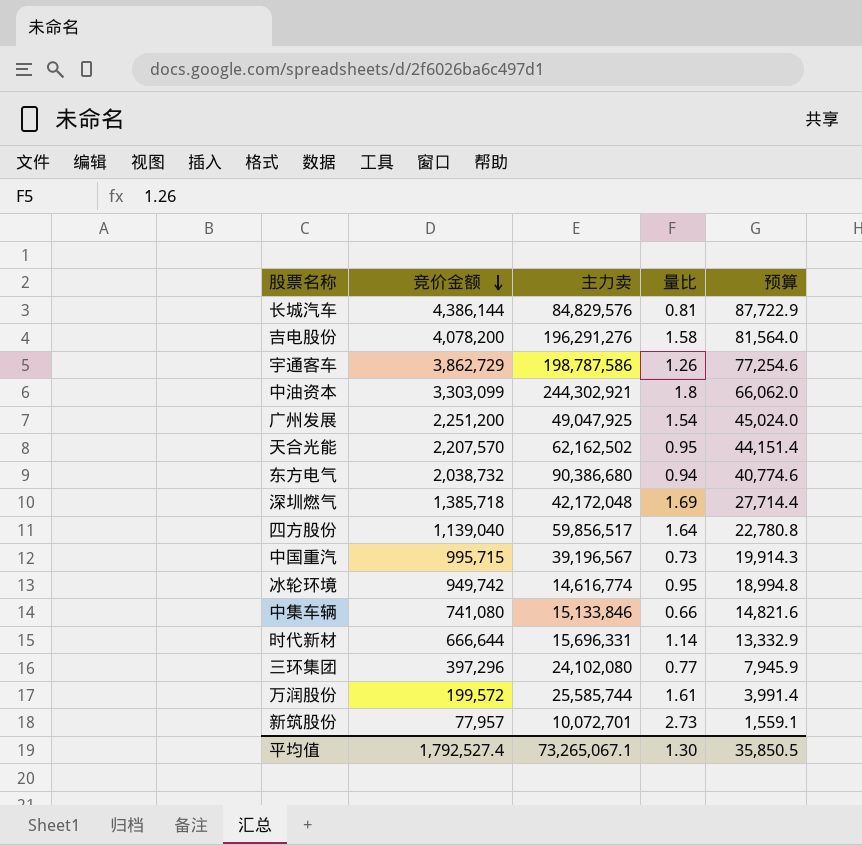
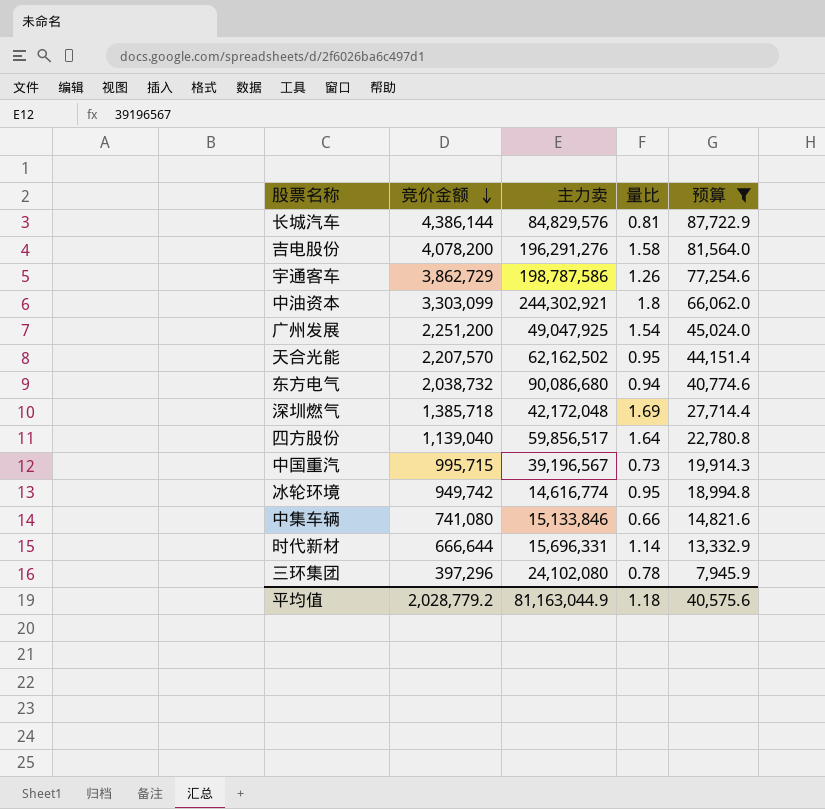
filter: none -> 预算 >= 7,945.9
东方电气 | 主力卖: 90,386,680 -> 90,086,680
三环集团 | 量比: 0.77 -> 0.78
平均值 | 竞价金额: 1,792,527.4 -> 2,028,779.2
平均值 | 主力卖: 73,265,067.1 -> 81,163,044.9
平均值 | 量比: 1.30 -> 1.18
平均值 | 预算: 35,850.5 -> 40,575.6

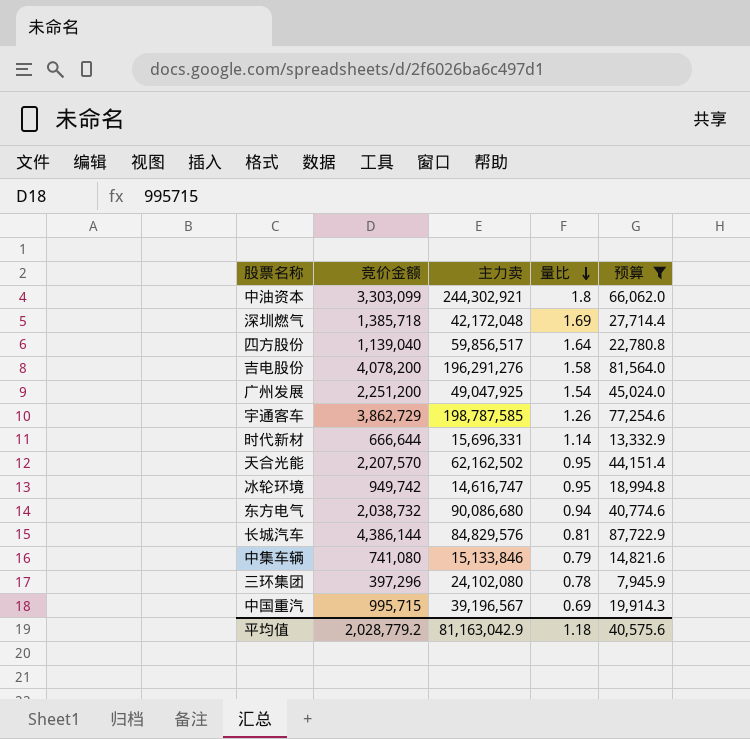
row order: 竞价金额 descending -> 量比 descending
宇通客车 | 主力卖: 198,787,586 -> 198,787,585
冰轮环境 | 主力卖: 14,616,774 -> 14,616,747
中集车辆 | 量比: 0.66 -> 0.79
中国重汽 | 量比: 0.73 -> 0.69
平均值 | 主力卖: 81,163,044.9 -> 81,163,042.9

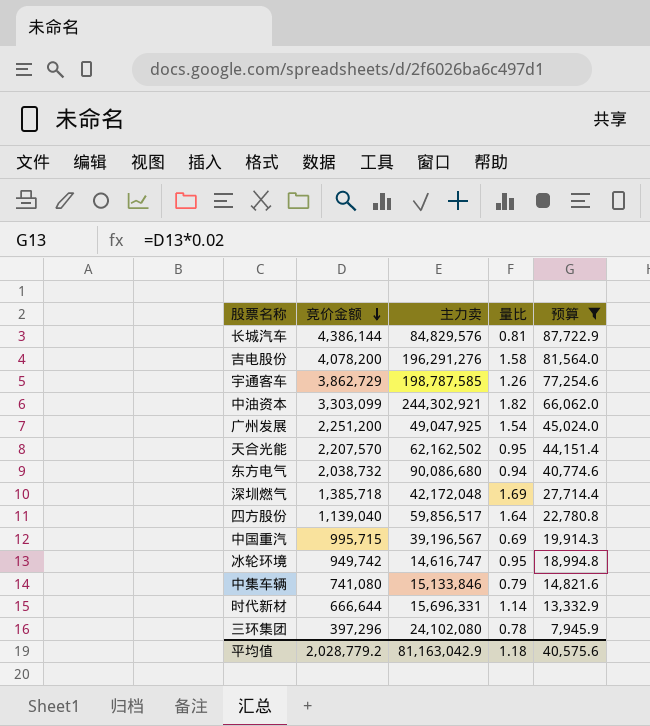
row order: 量比 descending -> 竞价金额 descending
中油资本 | 量比: 1.8 -> 1.82

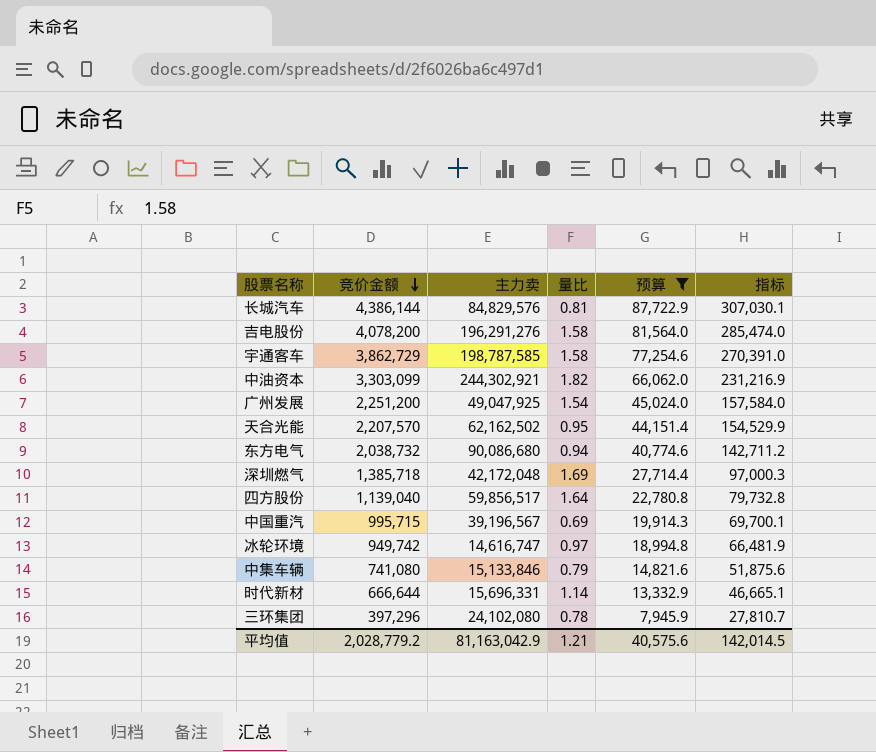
column 指标 | formula: none -> [竞价金额] * 0.07
宇通客车 | 量比: 1.26 -> 1.58
冰轮环境 | 量比: 0.95 -> 0.97
平均值 | 量比: 1.18 -> 1.21

